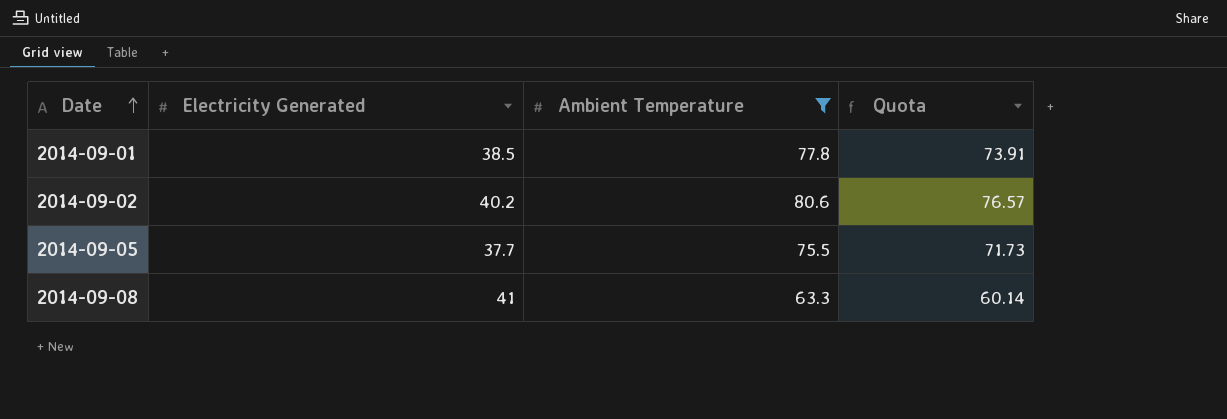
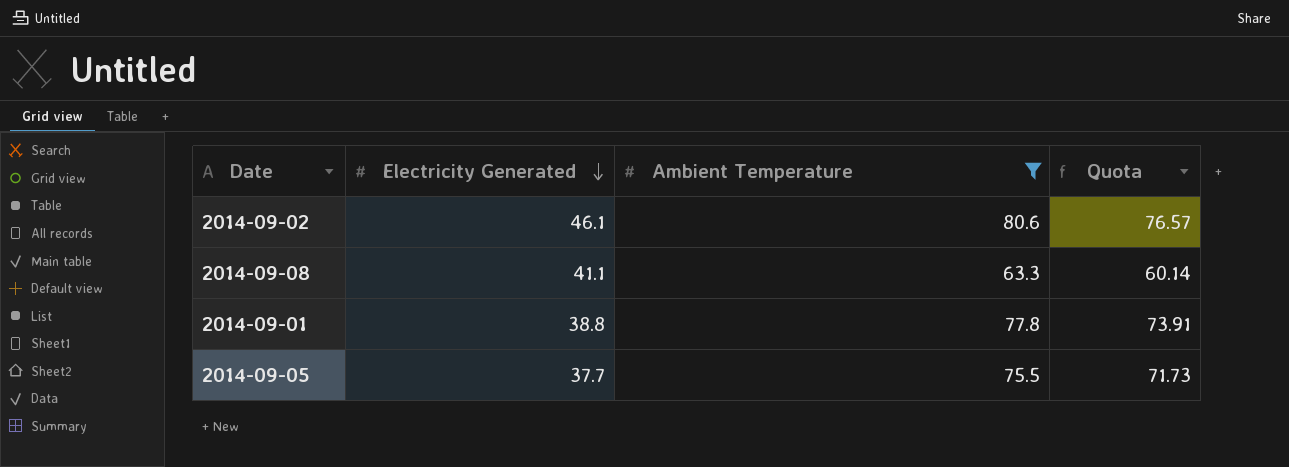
row order: Date ascending -> Electricity Generated descending
2014-09-02 | Electricity Generated: 40.2 -> 46.1
2014-09-08 | Electricity Generated: 41 -> 41.1
2014-09-01 | Electricity Generated: 38.5 -> 38.8

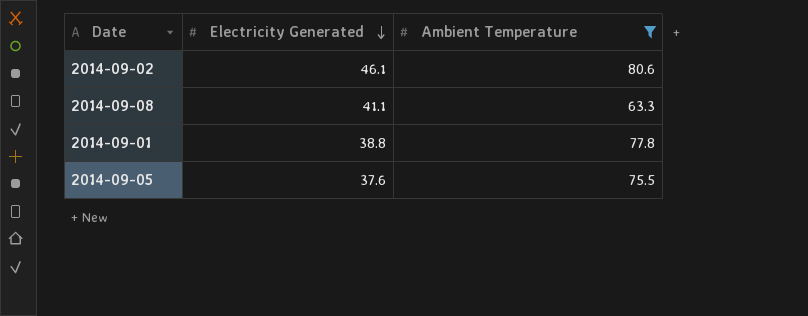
column Quota | formula: [Ambient Temperature] * 0.95 -> none
2014-09-05 | Electricity Generated: 37.7 -> 37.6

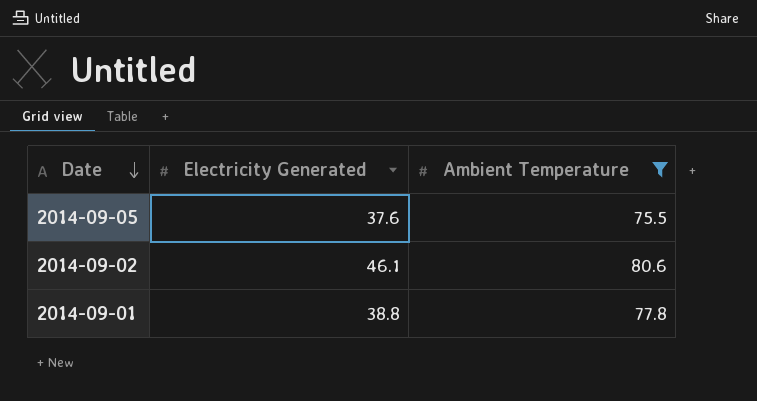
row order: Electricity Generated descending -> Date descending
row 2014-09-08: 41.1 | 63.3 -> none

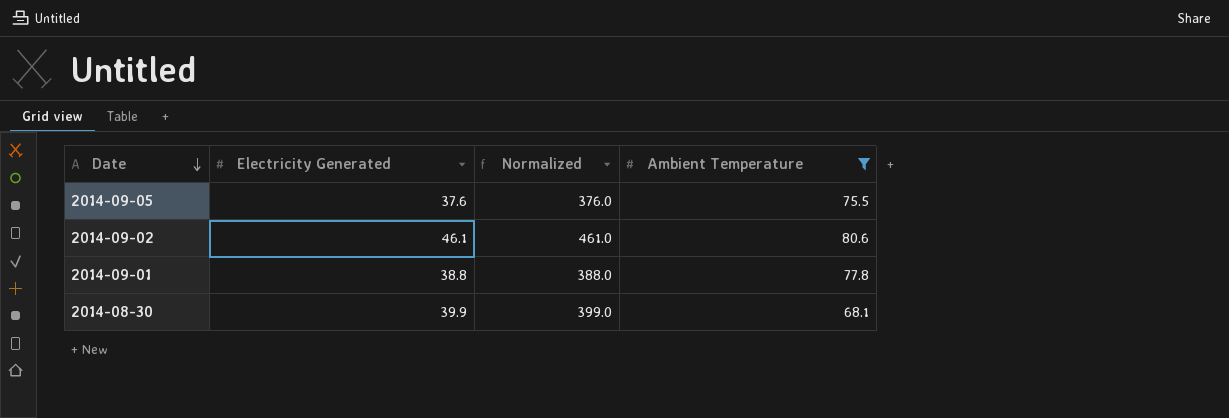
column Normalized | formula: none -> [Electricity Generated] * 10
row 2014-08-30: none -> 39.9 | 399.0 | 68.1

